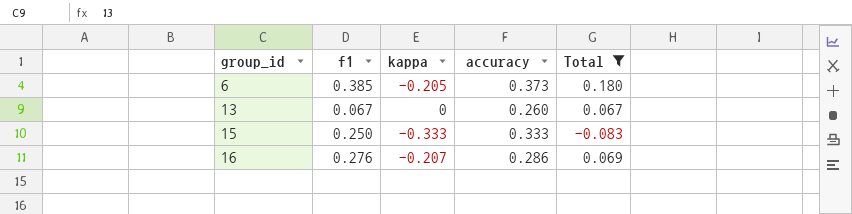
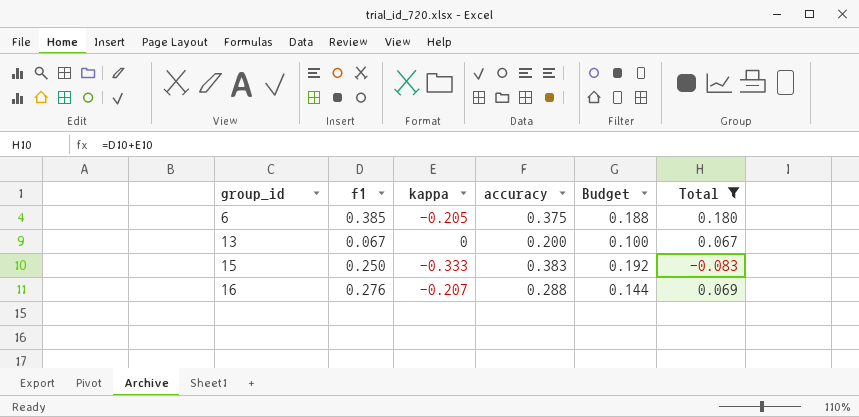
column Budget | formula: none -> [accuracy] * 0.5
6 | accuracy: 0.373 -> 0.375
13 | accuracy: 0.260 -> 0.200
15 | accuracy: 0.333 -> 0.383
16 | accuracy: 0.286 -> 0.288

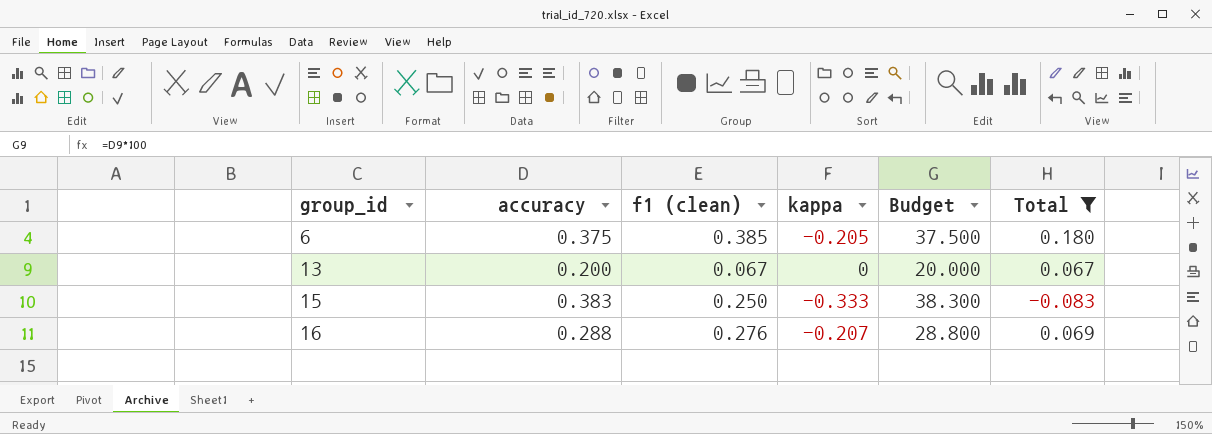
column accuracy | position: 4 -> 2
column name: f1 -> f1 (clean)
column Budget | formula: [accuracy] * 0.5 -> [accuracy] * 100

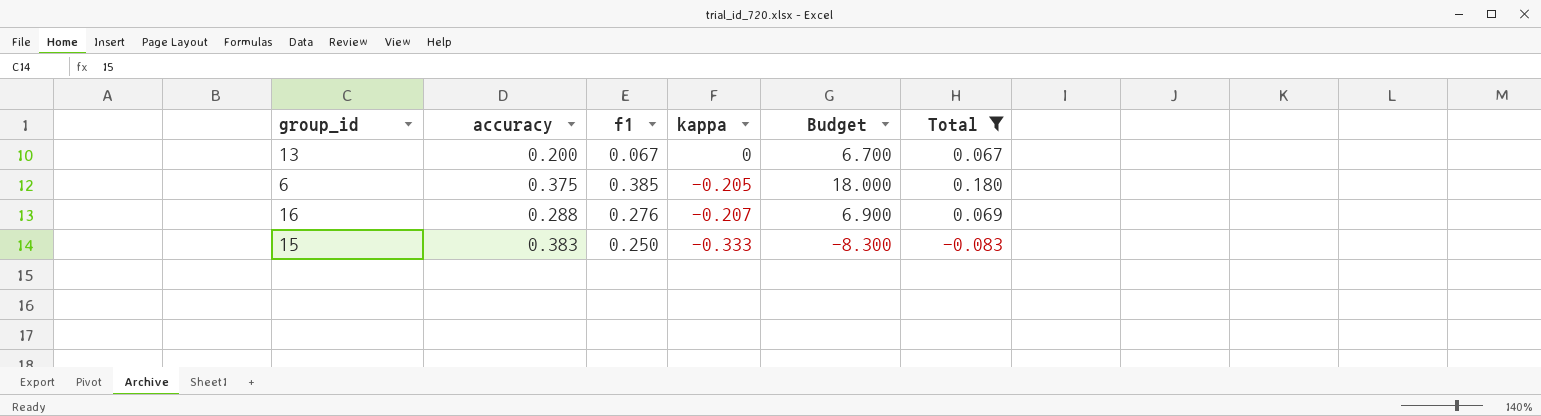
row order: group_id ascending -> kappa descending
column name: f1 (clean) -> f1
column Budget | formula: [accuracy] * 100 -> [Total] * 100

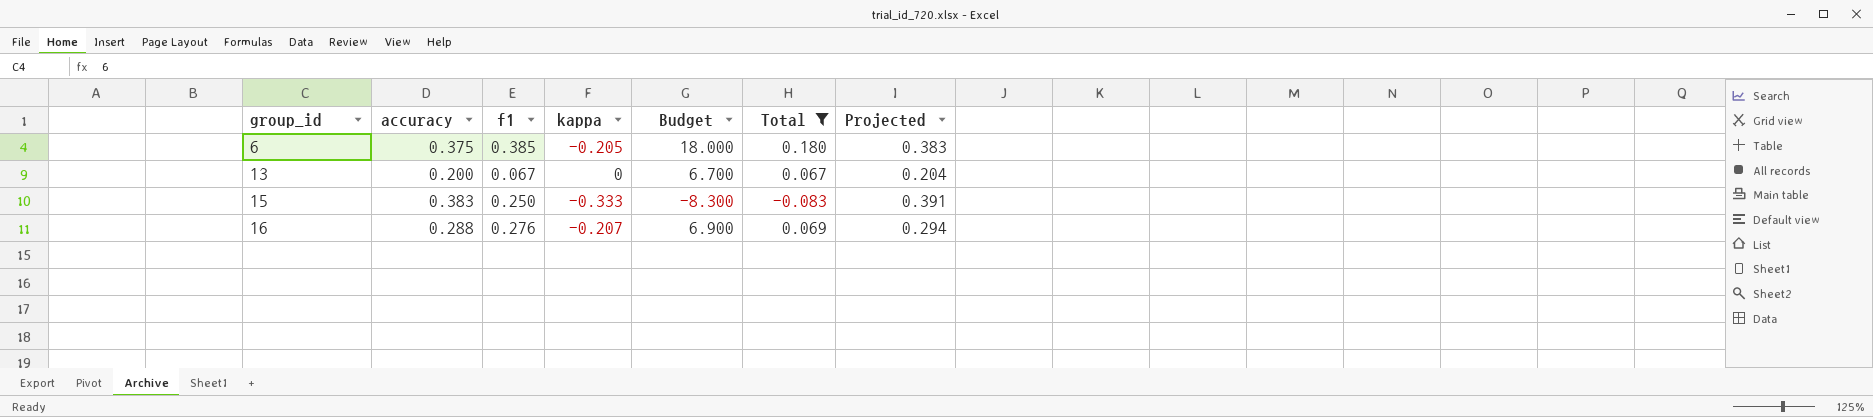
row order: kappa descending -> group_id ascending
column Projected | formula: none -> [accuracy] * 1.02

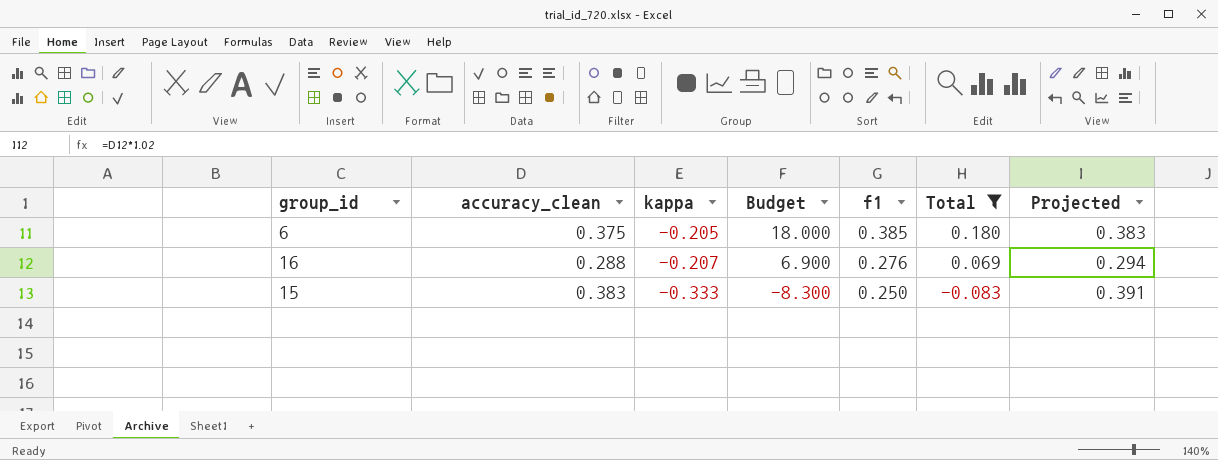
row order: group_id ascending -> kappa descending
column name: accuracy -> accuracy_clean
column f1 | position: 3 -> 5
row 13: 0.200 | 0.067 | 0 | 6.700 | 0.067 | 0.204 -> none

